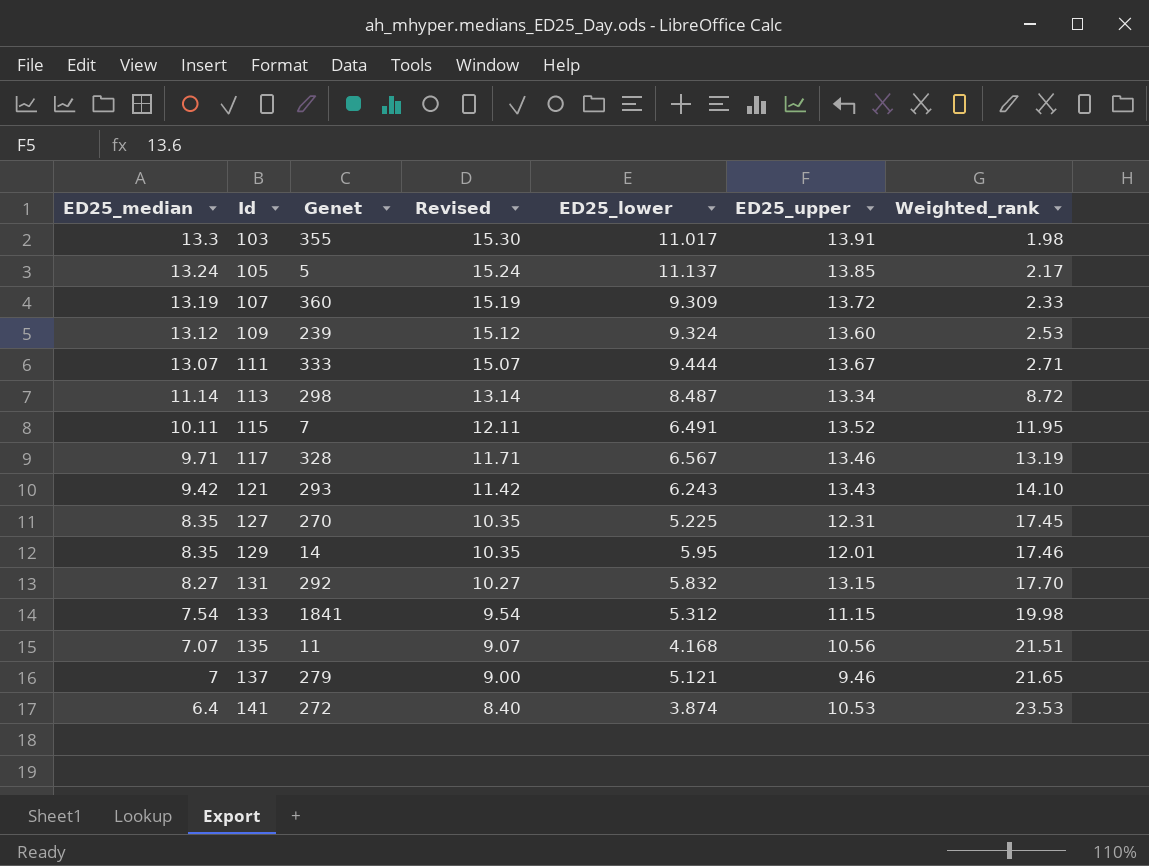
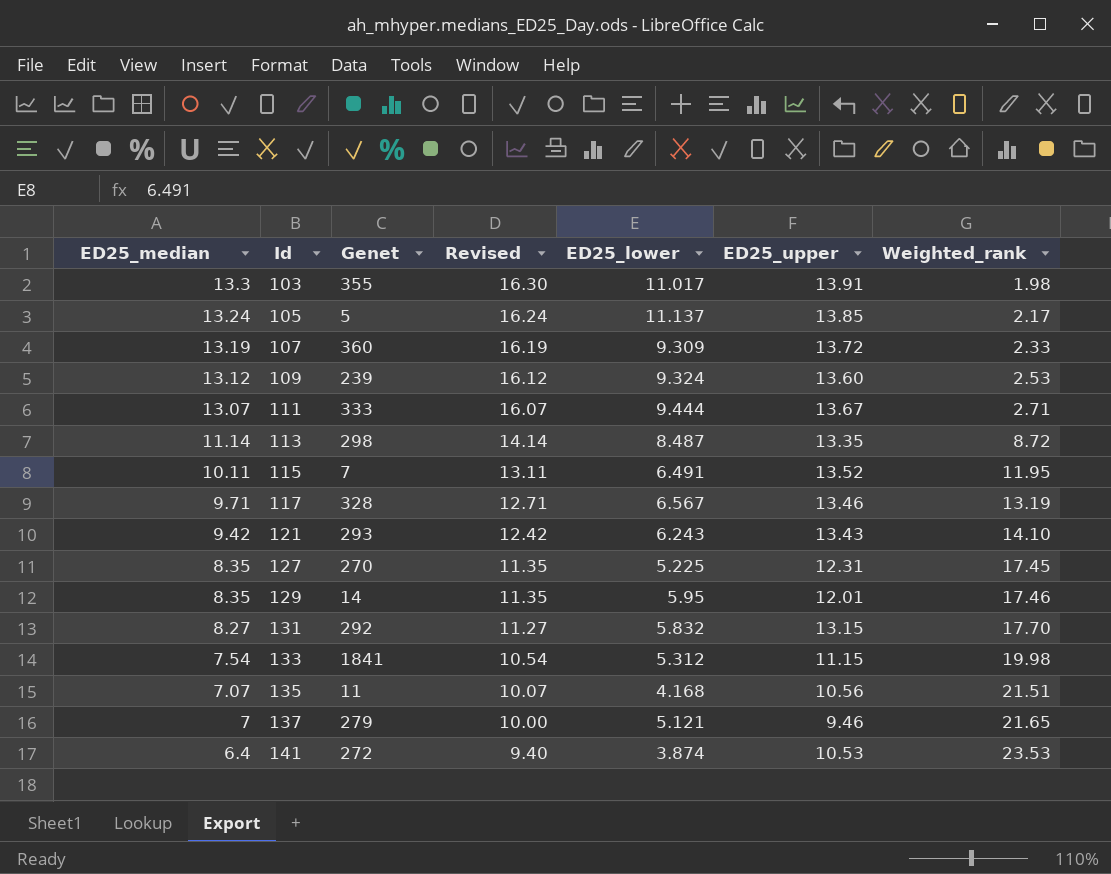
column Revised | formula: [ED25_median] + 2 -> [ED25_median] + 3
113 | ED25_upper: 13.34 -> 13.35

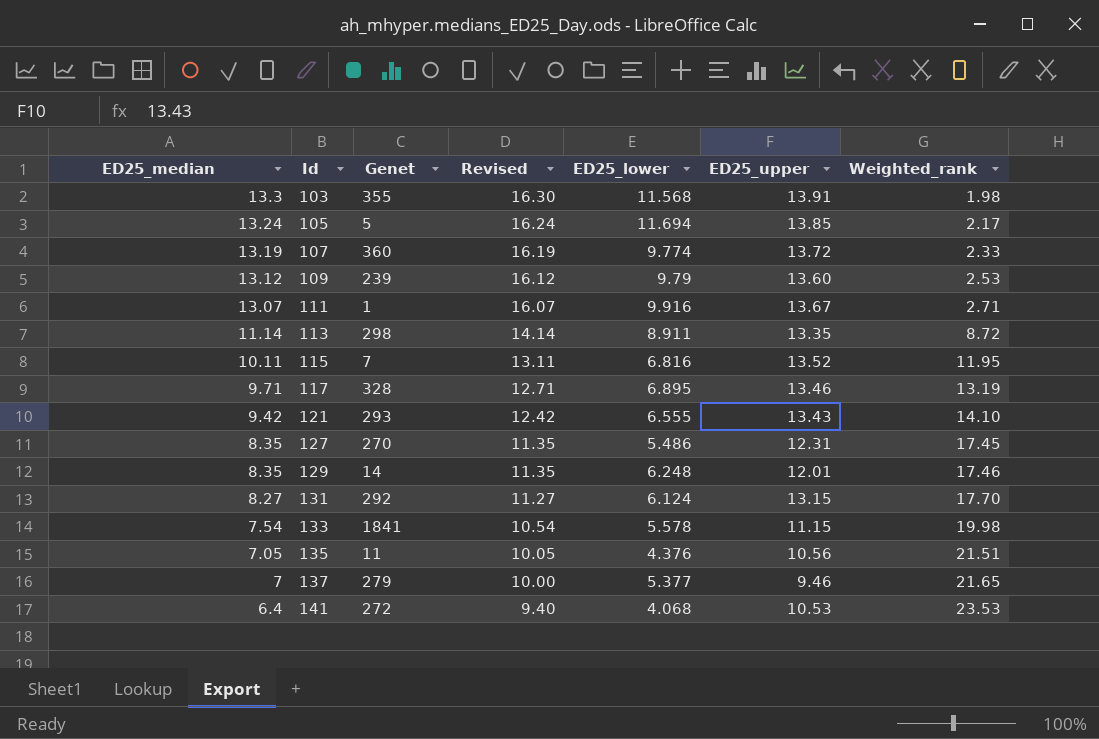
103 | ED25_lower: 11.017 -> 11.568
105 | ED25_lower: 11.137 -> 11.694
107 | ED25_lower: 9.309 -> 9.774
109 | ED25_lower: 9.324 -> 9.79
111 | Genet: 333 -> 1
111 | ED25_lower: 9.444 -> 9.916
113 | ED25_lower: 8.487 -> 8.911
115 | ED25_lower: 6.491 -> 6.816
117 | ED25_lower: 6.567 -> 6.895
121 | ED25_lower: 6.243 -> 6.555
127 | ED25_lower: 5.225 -> 5.486
129 | ED25_lower: 5.95 -> 6.248
131 | ED25_lower: 5.832 -> 6.124
133 | ED25_lower: 5.312 -> 5.578
135 | ED25_median: 7.07 -> 7.05
135 | Revised: 10.07 -> 10.05
135 | ED25_lower: 4.168 -> 4.376
137 | ED25_lower: 5.121 -> 5.377
141 | ED25_lower: 3.874 -> 4.068

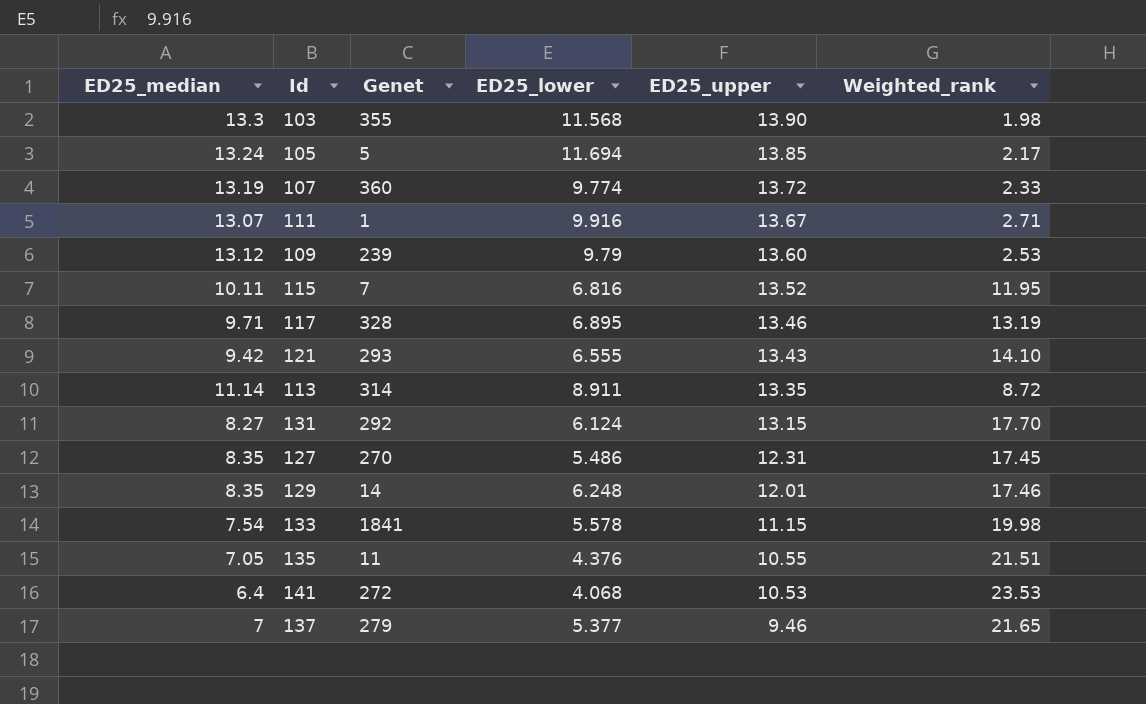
row order: ED25_median descending -> ED25_upper descending
column Revised | formula: [ED25_median] + 3 -> none
103 | ED25_upper: 13.91 -> 13.90
113 | Genet: 298 -> 314
135 | ED25_upper: 10.56 -> 10.55

